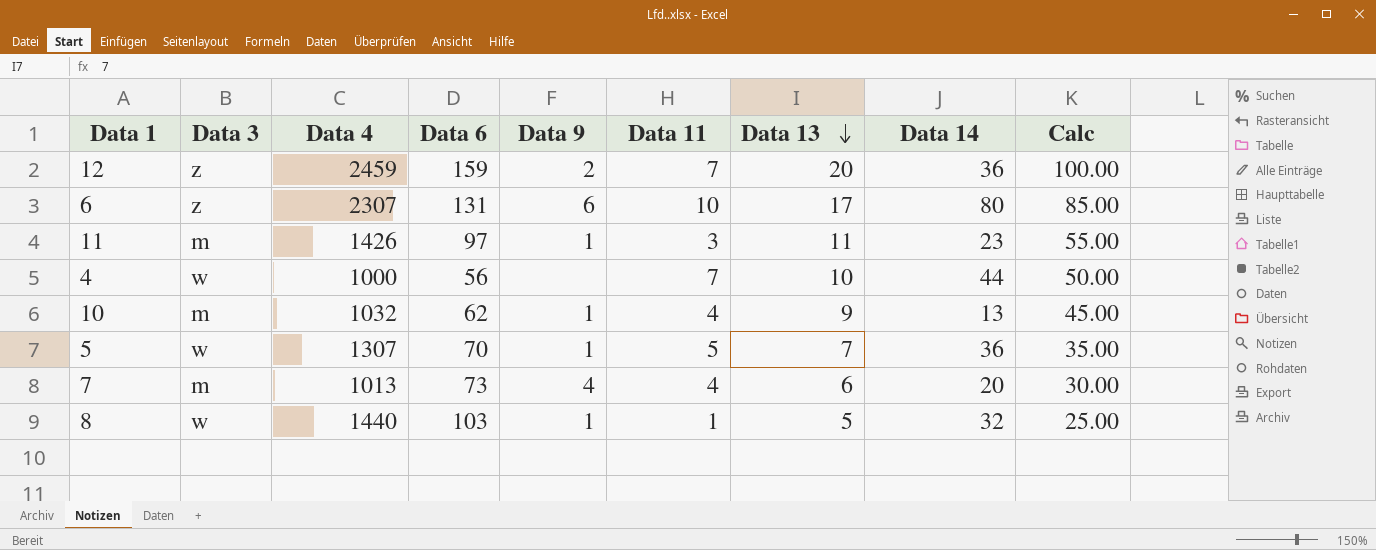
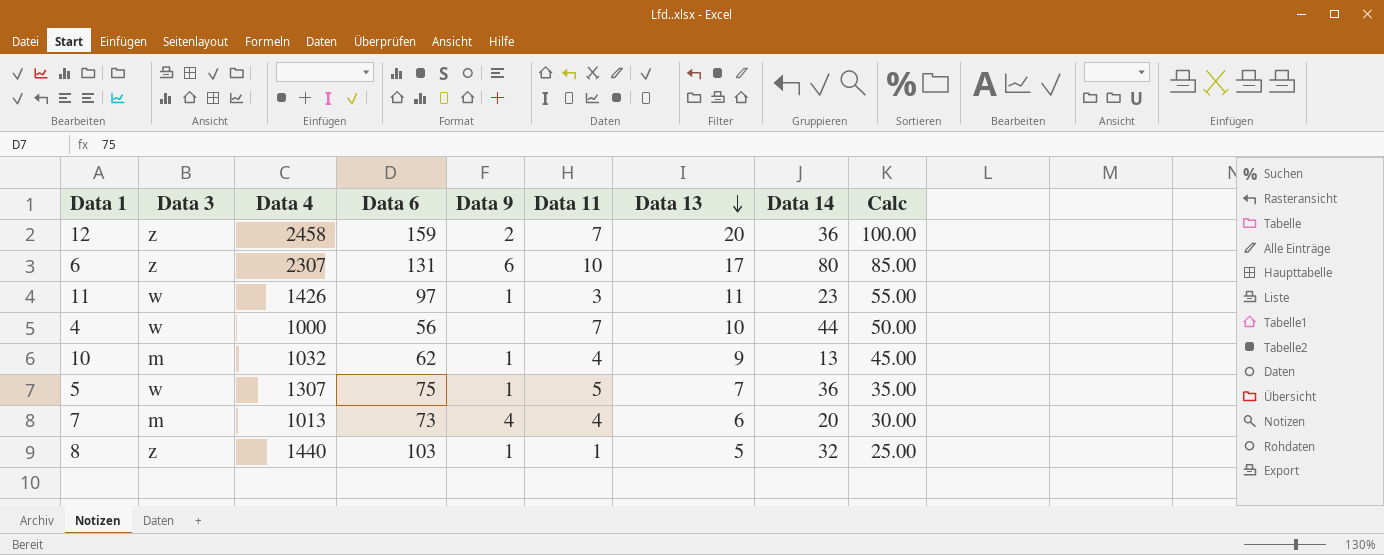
12 | Data 4: 2459 -> 2458
11 | Data 3: m -> w
5 | Data 6: 70 -> 75
8 | Data 3: w -> z

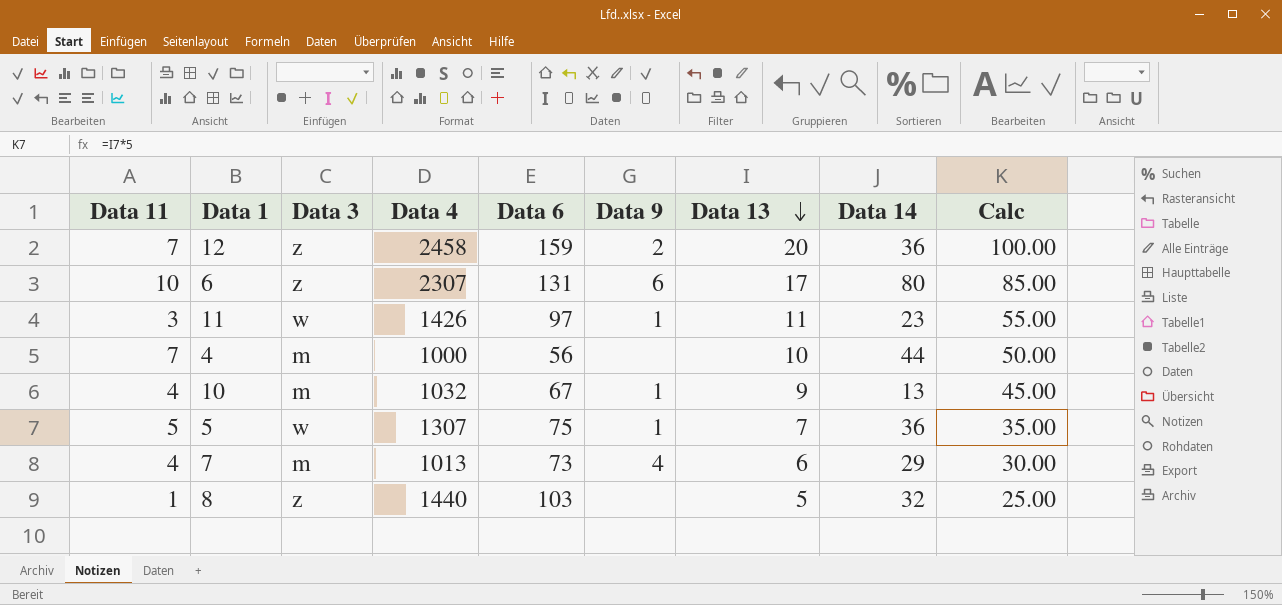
column Data 11 | position: 6 -> 1
4 | Data 3: w -> m
10 | Data 6: 62 -> 67
7 | Data 14: 20 -> 29
8 | Data 9: 1 -> none

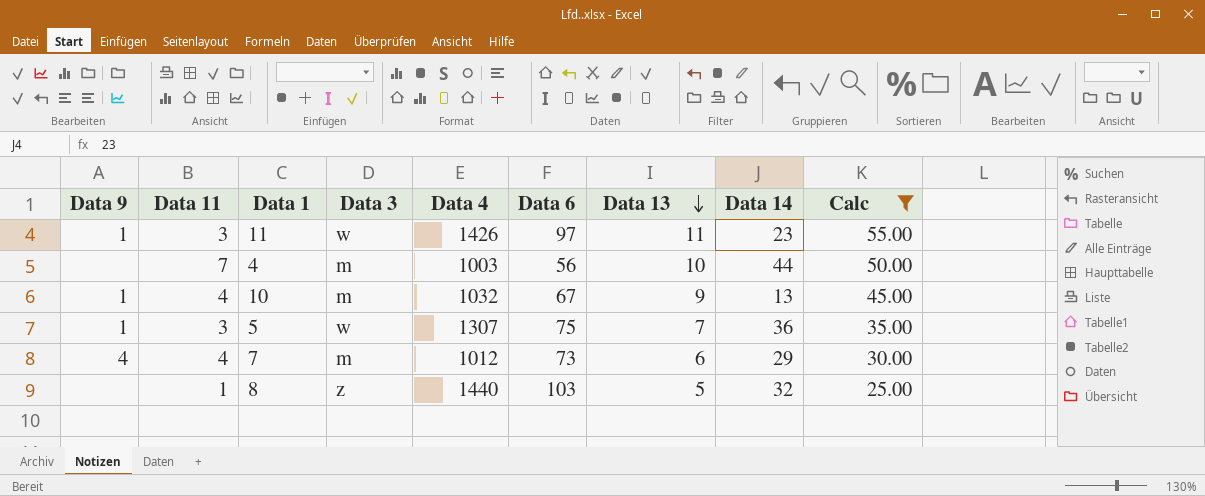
filter: none -> Calc <= 55.00
column Data 9 | position: 6 -> 1
4 | Data 4: 1000 -> 1003
5 | Data 11: 5 -> 3
7 | Data 4: 1013 -> 1012

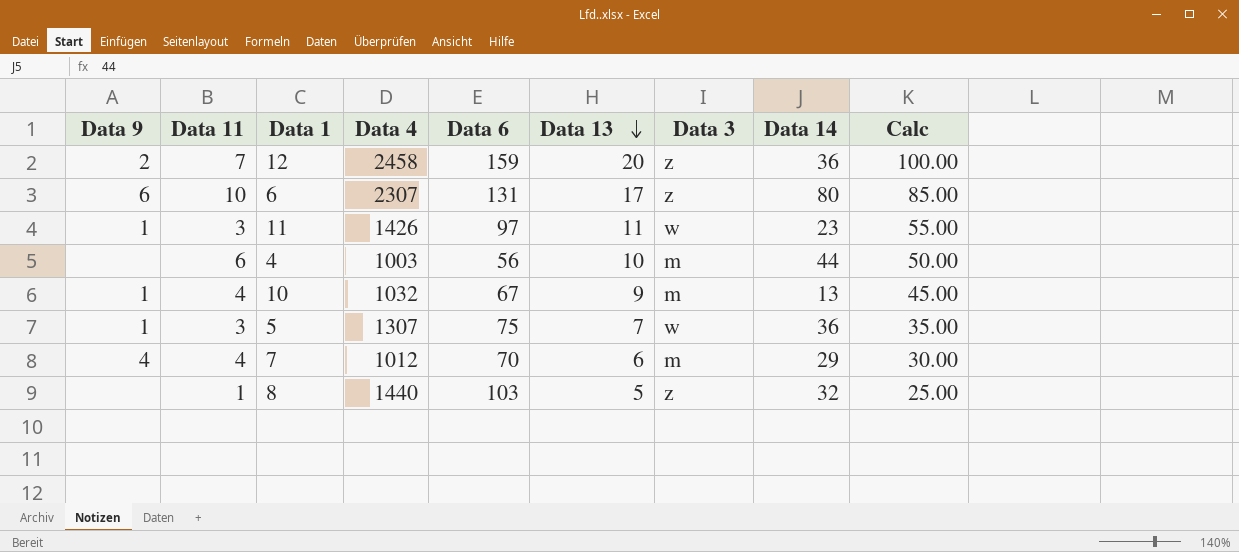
filter: Calc <= 55.00 -> none
column Data 3 | position: 4 -> 7
4 | Data 11: 7 -> 6
7 | Data 6: 73 -> 70

